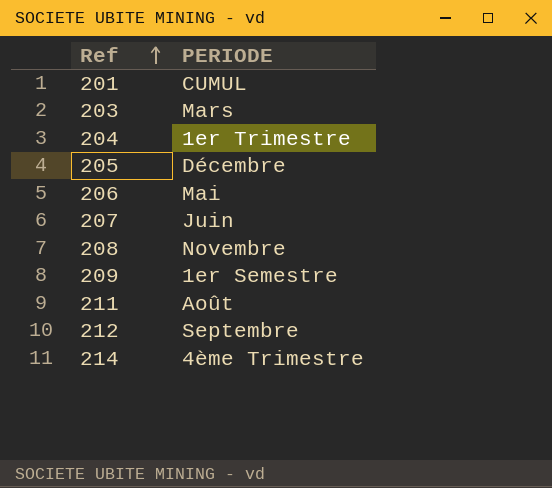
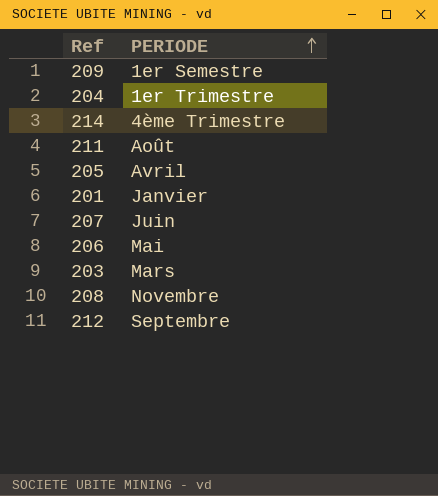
row order: Ref ascending -> PERIODE ascending
205 | PERIODE: Décembre -> Avril
201 | PERIODE: CUMUL -> Janvier

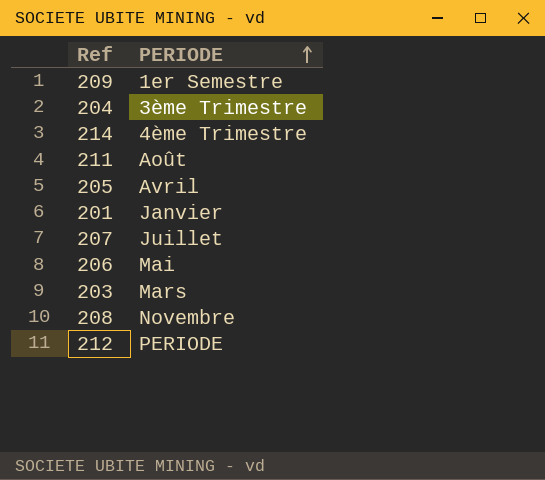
204 | PERIODE: 1er Trimestre -> 3ème Trimestre
207 | PERIODE: Juin -> Juillet
212 | PERIODE: Septembre -> PERIODE

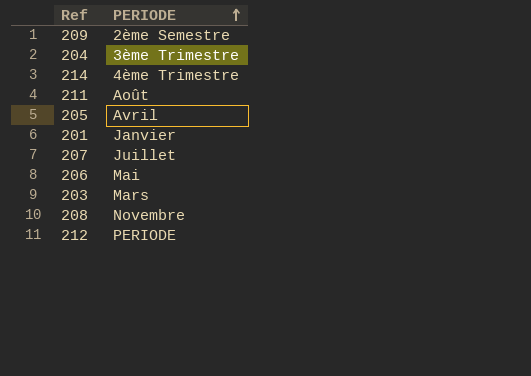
209 | PERIODE: 1er Semestre -> 2ème Semestre

